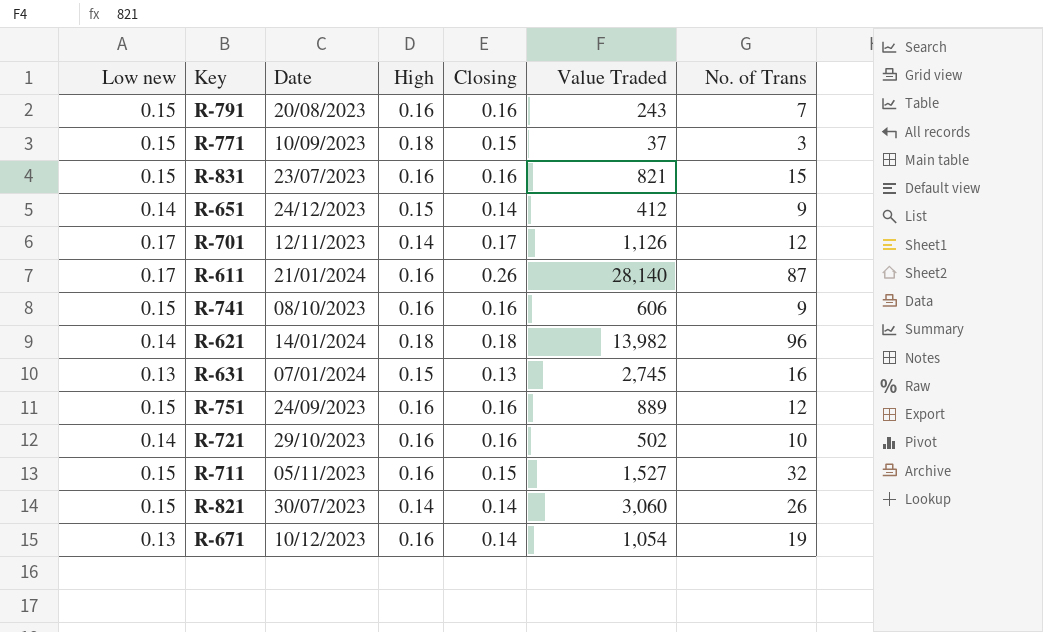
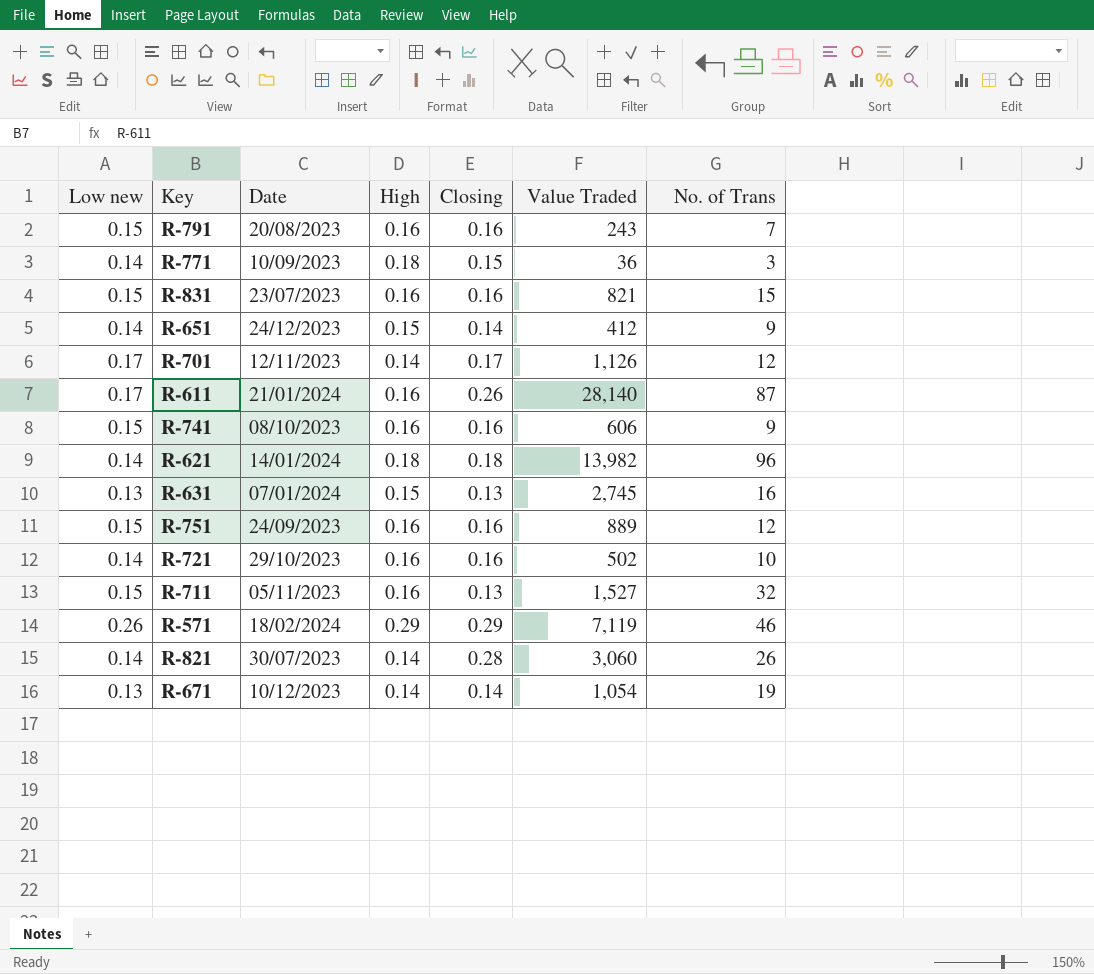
R-771 | Low new: 0.15 -> 0.14
R-771 | Value Traded: 37 -> 36
R-711 | Closing: 0.15 -> 0.13
row R-571: none -> 0.26 | 18/02/2024 | 0.29 | 0.29 | 7,119 | 46
R-821 | Low new: 0.15 -> 0.14
R-821 | Closing: 0.14 -> 0.28
R-671 | High: 0.16 -> 0.14

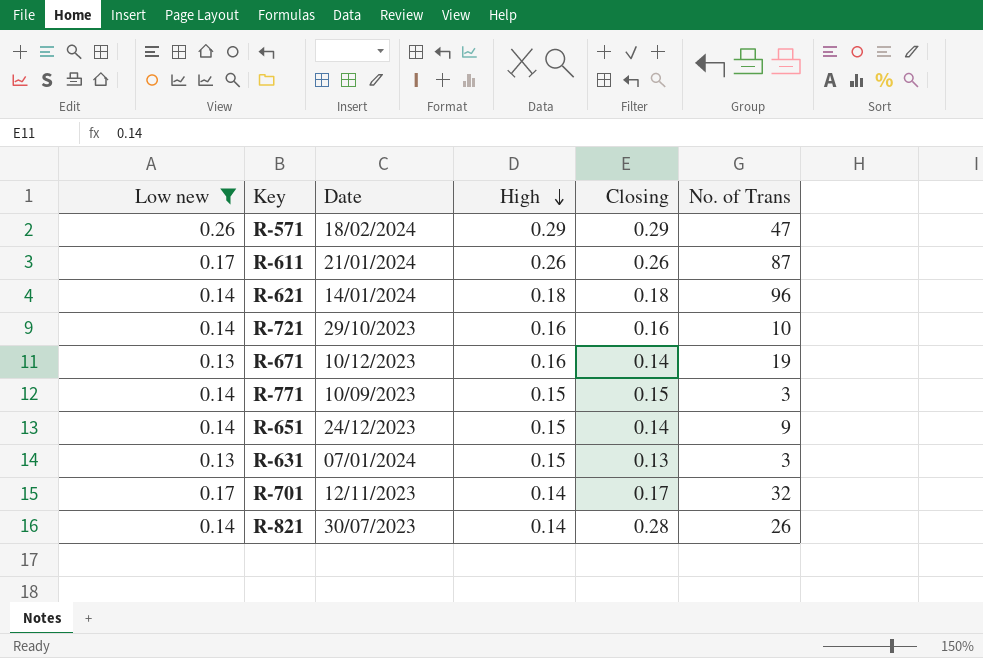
filter: none -> Low new != 0.15
row order: none -> High descending
column Value Traded | position: 6 -> none
R-571 | No. of Trans: 46 -> 47
R-611 | High: 0.16 -> 0.26
R-671 | High: 0.14 -> 0.16
R-771 | High: 0.18 -> 0.15
R-631 | No. of Trans: 16 -> 3
R-701 | No. of Trans: 12 -> 32

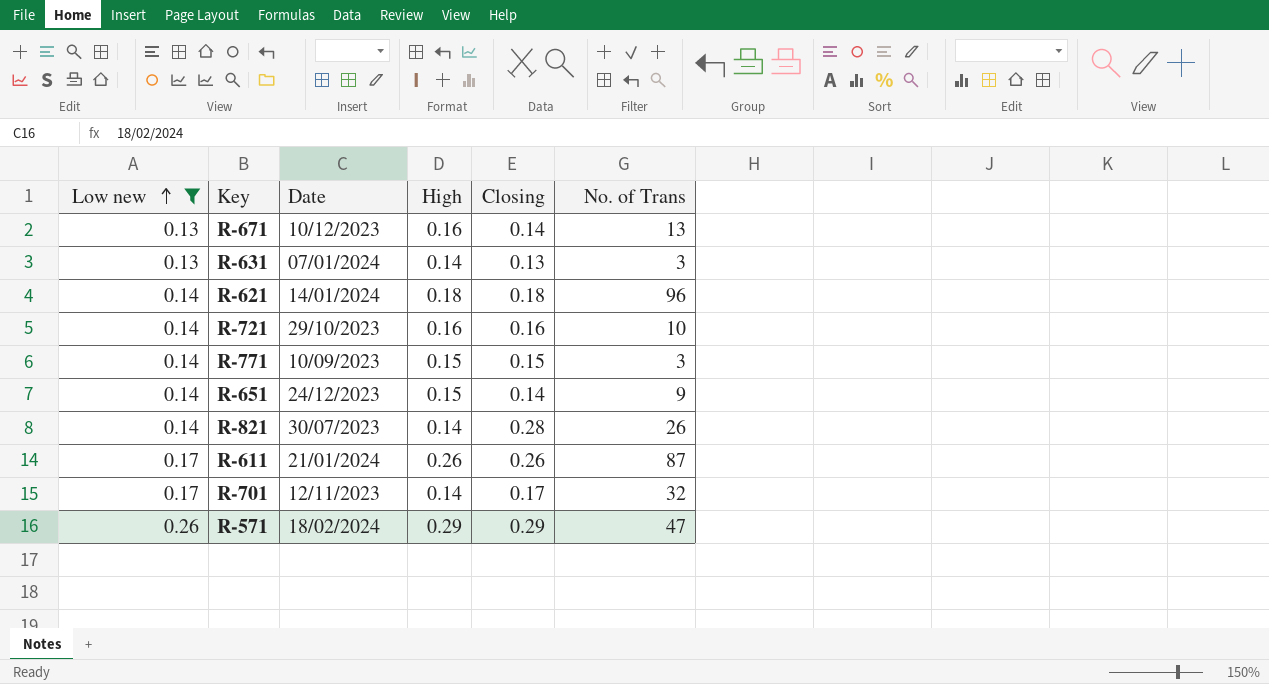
row order: High descending -> Low new ascending
R-671 | No. of Trans: 19 -> 13
R-631 | High: 0.15 -> 0.14

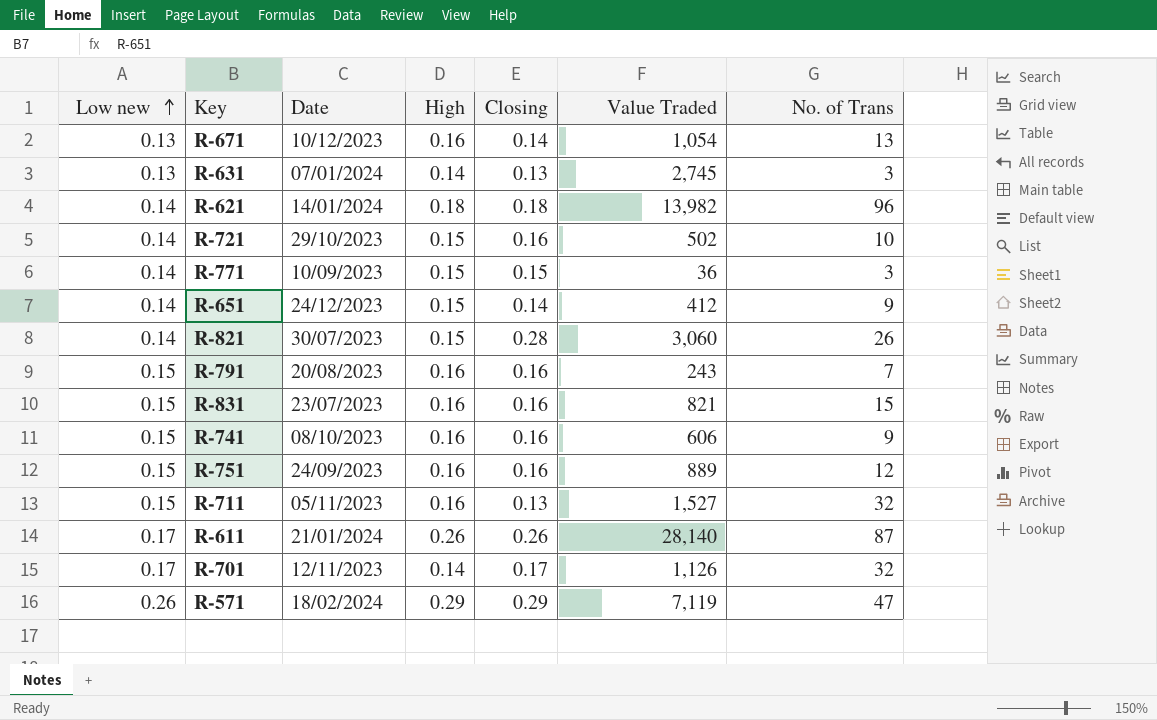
filter: Low new != 0.15 -> none
column Value Traded | position: none -> 6
R-721 | High: 0.16 -> 0.15
R-821 | High: 0.14 -> 0.15

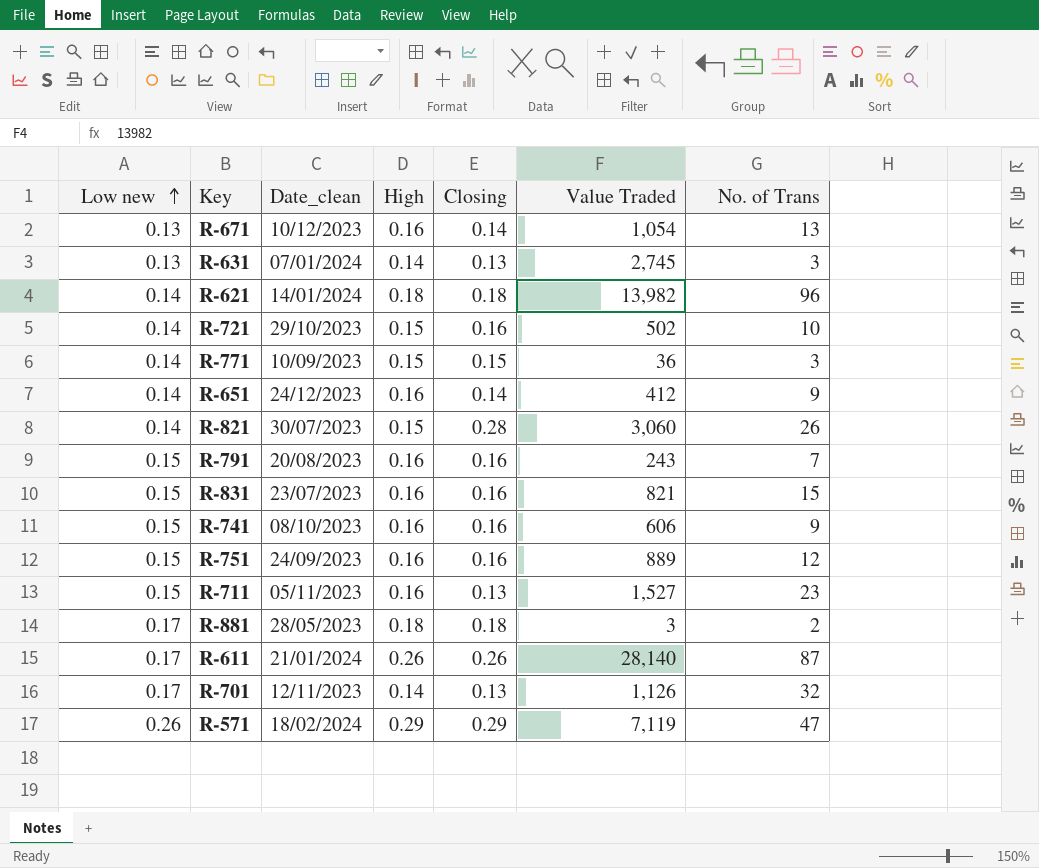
column name: Date -> Date_clean
R-651 | High: 0.15 -> 0.16
R-711 | No. of Trans: 32 -> 23
row R-881: none -> 0.17 | 28/05/2023 | 0.18 | 0.18 | 3 | 2
R-701 | Closing: 0.17 -> 0.13

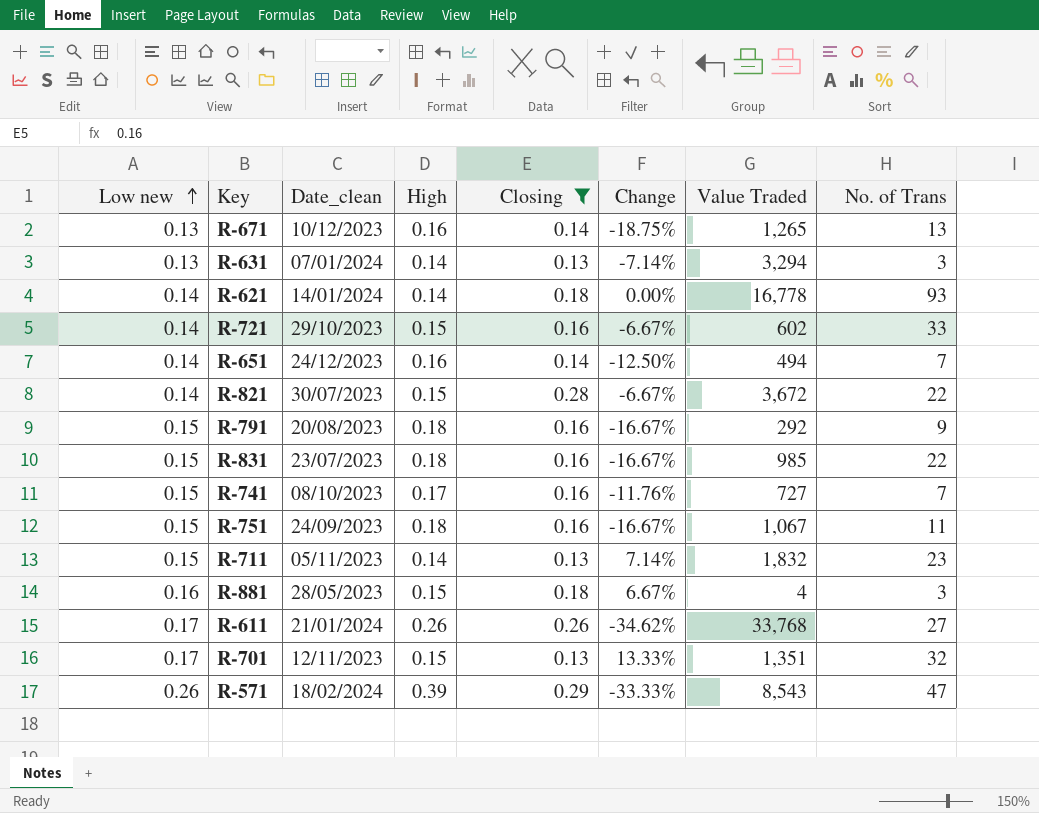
filter: none -> Closing != 0.15
column Change | formula: none -> ([Low new] - [High]) / [High]
R-671 | Value Traded: 1,054 -> 1,265
R-631 | Value Traded: 2,745 -> 3,294
R-621 | High: 0.18 -> 0.14
R-621 | Value Traded: 13,982 -> 16,778
R-621 | No. of Trans: 96 -> 93
R-721 | Value Traded: 502 -> 602
R-721 | No. of Trans: 10 -> 33
R-651 | Value Traded: 412 -> 494
R-651 | No. of Trans: 9 -> 7
R-821 | Value Traded: 3,060 -> 3,672
R-821 | No. of Trans: 26 -> 22
R-791 | High: 0.16 -> 0.18
R-791 | Value Traded: 243 -> 292
R-791 | No. of Trans: 7 -> 9
R-831 | High: 0.16 -> 0.18
R-831 | Value Traded: 821 -> 985
R-831 | No. of Trans: 15 -> 22
R-741 | High: 0.16 -> 0.17
R-741 | Value Traded: 606 -> 727
R-741 | No. of Trans: 9 -> 7
R-751 | High: 0.16 -> 0.18
R-751 | Value Traded: 889 -> 1,067
R-751 | No. of Trans: 12 -> 11
R-711 | High: 0.16 -> 0.14
R-711 | Value Traded: 1,527 -> 1,832
R-881 | Low new: 0.17 -> 0.16
R-881 | High: 0.18 -> 0.15
R-881 | Value Traded: 3 -> 4
R-881 | No. of Trans: 2 -> 3
R-611 | Value Traded: 28,140 -> 33,768
R-611 | No. of Trans: 87 -> 27
R-701 | High: 0.14 -> 0.15
R-701 | Value Traded: 1,126 -> 1,351
R-571 | High: 0.29 -> 0.39
R-571 | Value Traded: 7,119 -> 8,543

